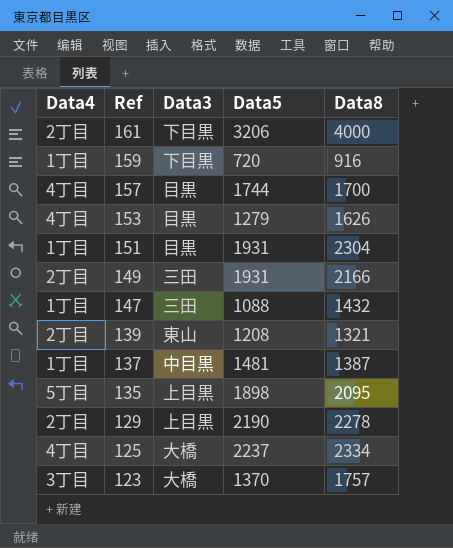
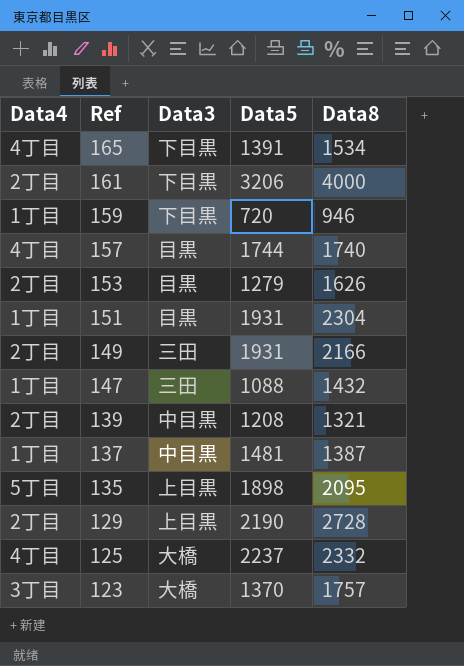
row 165: none -> 4丁目 | 下目黒 | 1391 | 1534
159 | Data8: 916 -> 946
157 | Data8: 1700 -> 1740
153 | Data4: 4丁目 -> 2丁目
139 | Data3: 東山 -> 中目黒
129 | Data8: 2278 -> 2728
125 | Data8: 2334 -> 2332

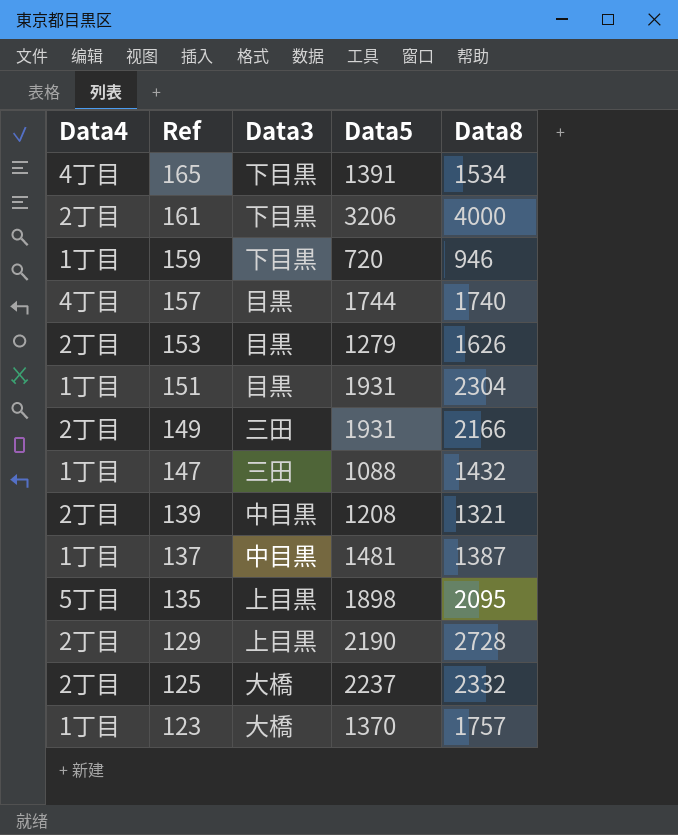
125 | Data4: 4丁目 -> 2丁目
123 | Data4: 3丁目 -> 1丁目

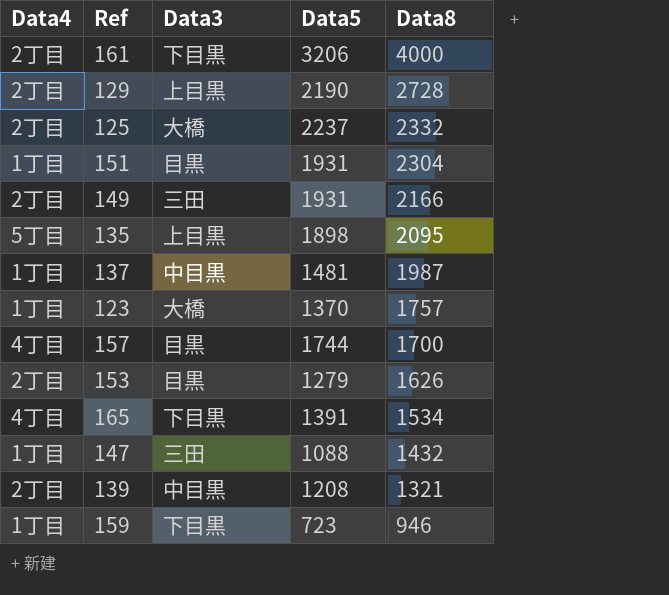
row order: Ref descending -> Data8 descending
137 | Data8: 1387 -> 1987
157 | Data8: 1740 -> 1700
159 | Data5: 720 -> 723

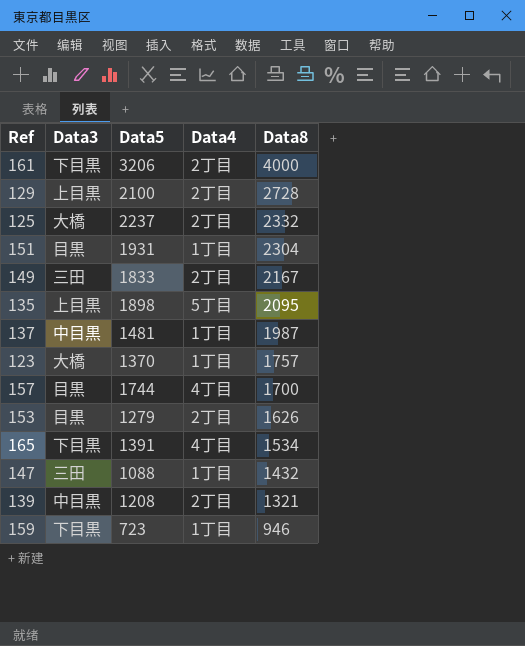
column Data4 | position: 1 -> 4
129 | Data5: 2190 -> 2100
149 | Data5: 1931 -> 1833
149 | Data8: 2166 -> 2167

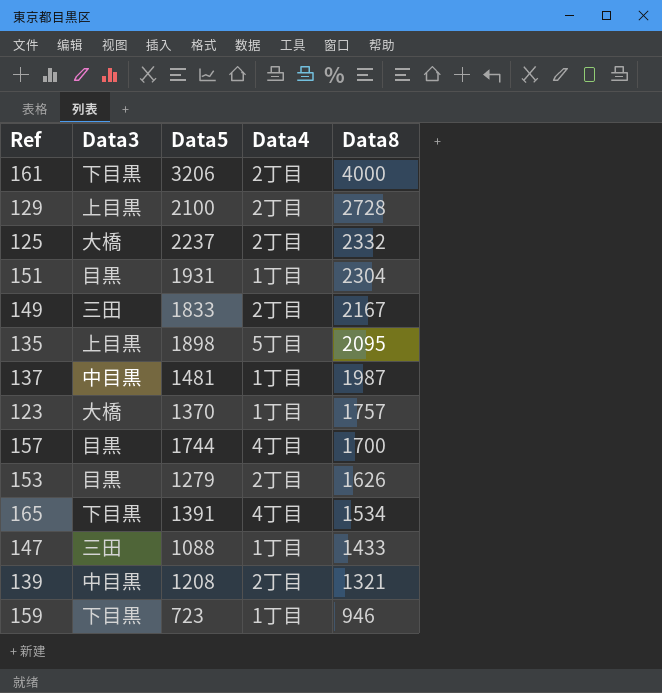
147 | Data8: 1432 -> 1433

